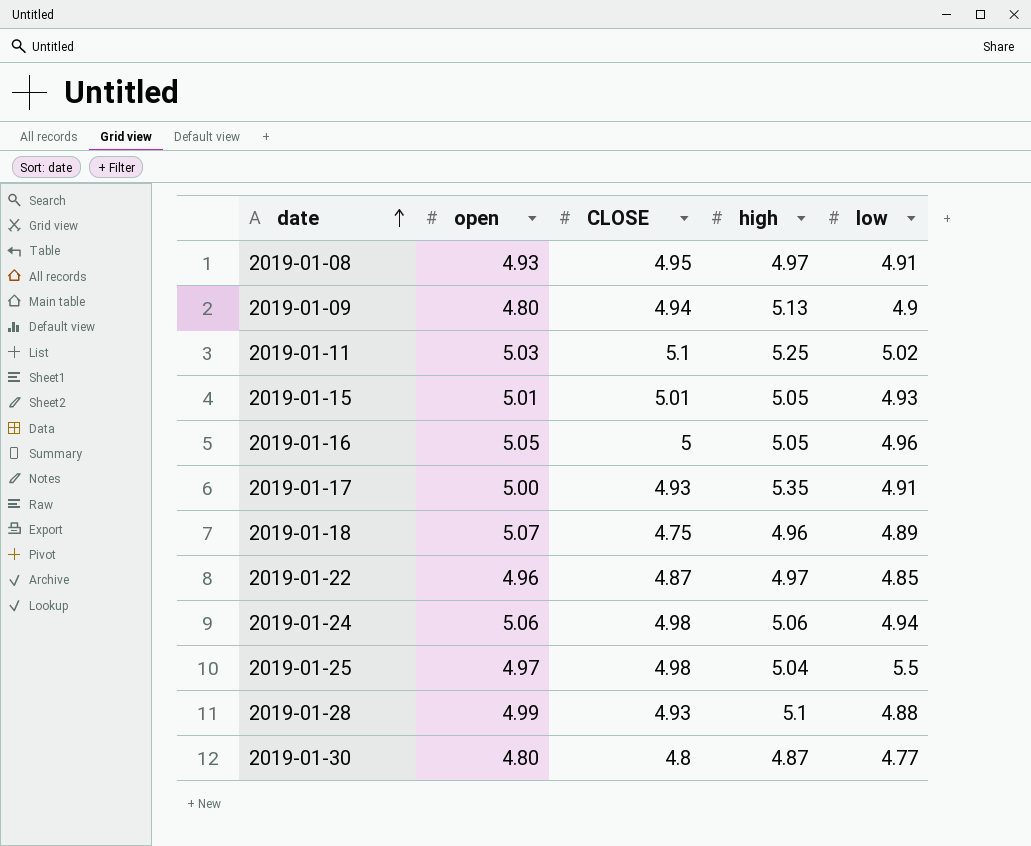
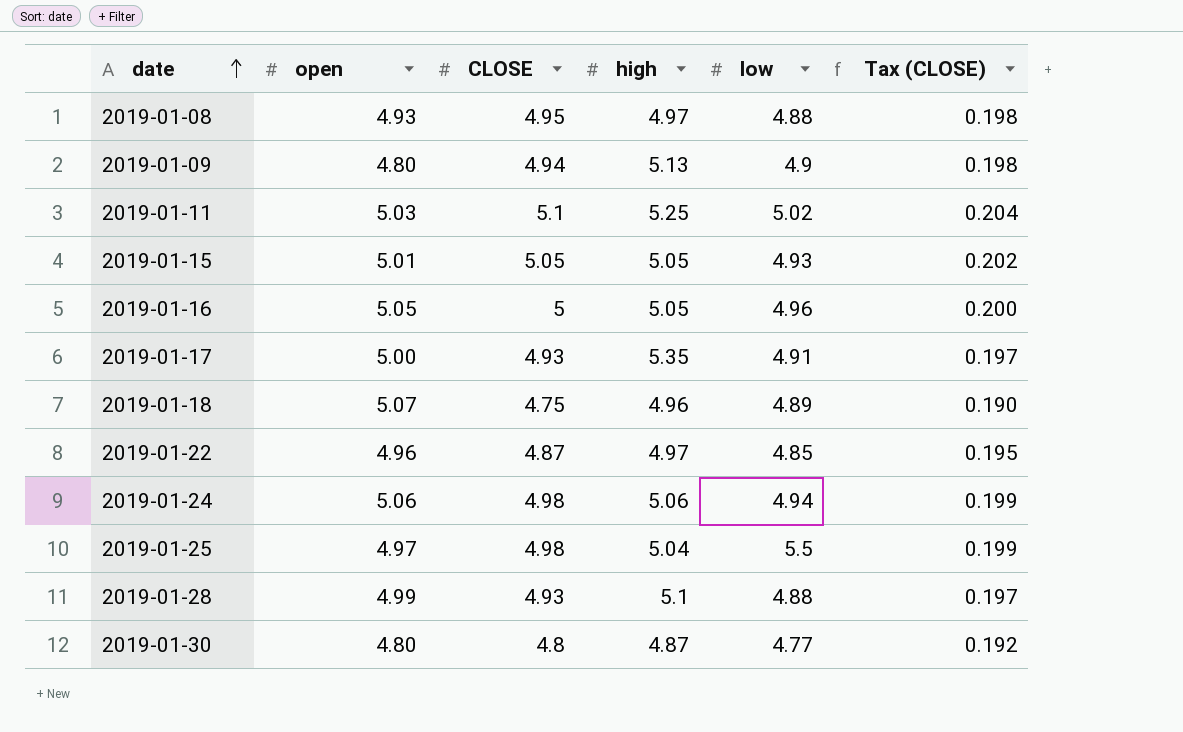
column Tax (CLOSE) | formula: none -> [CLOSE] * 0.04
2019-01-08 | low: 4.91 -> 4.88
2019-01-15 | CLOSE: 5.01 -> 5.05

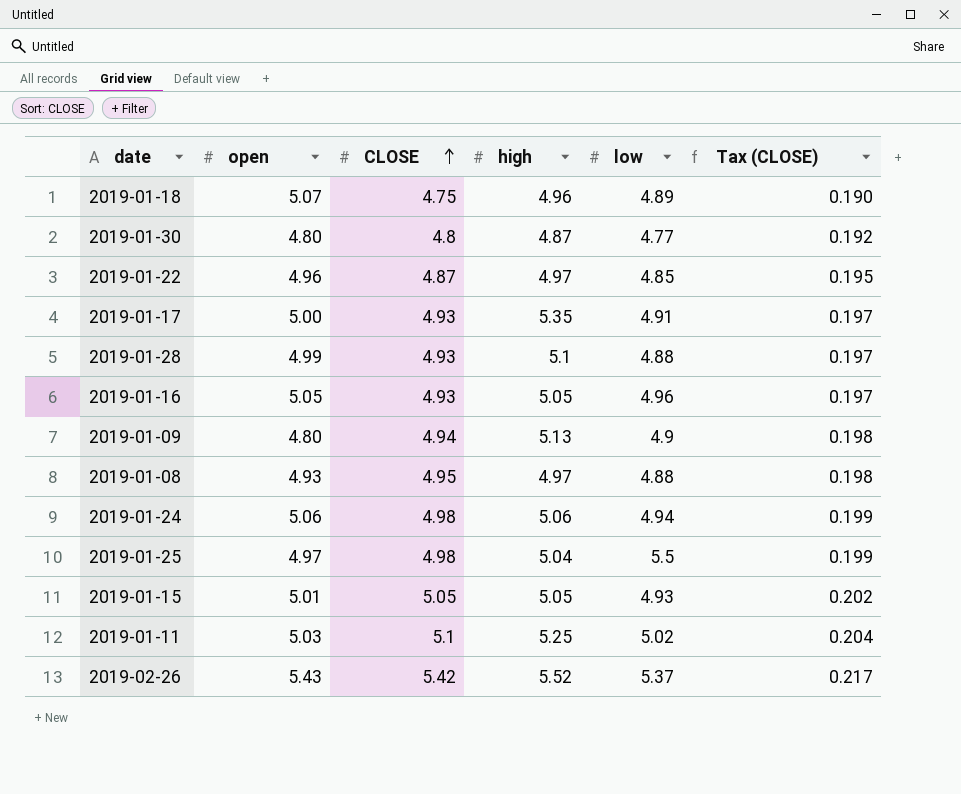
row order: date ascending -> CLOSE ascending
2019-01-16 | CLOSE: 5 -> 4.93
2019-01-16 | Tax (CLOSE): 0.200 -> 0.197
row 2019-02-26: none -> 5.43 | 5.42 | 5.52 | 5.37 | 0.217

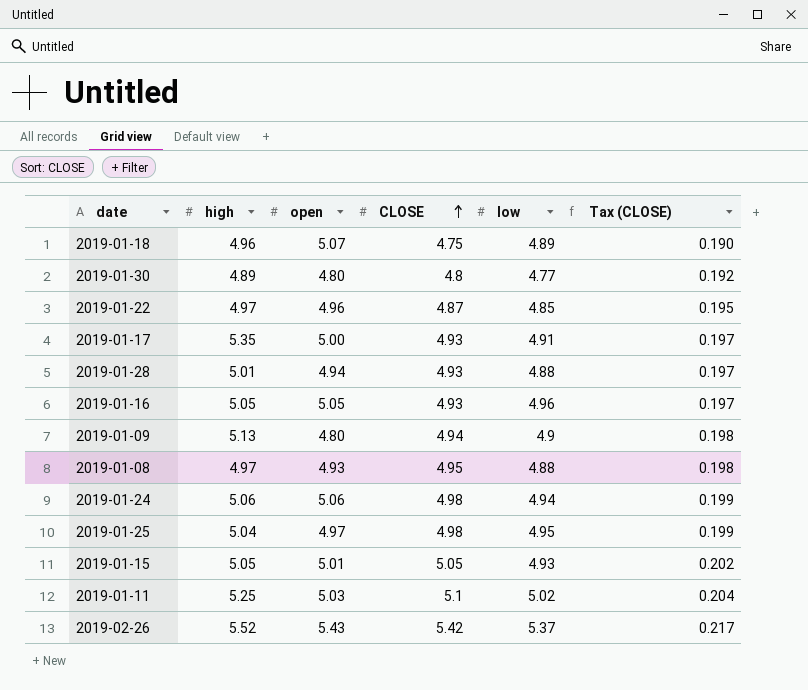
column high | position: 4 -> 2
2019-01-30 | high: 4.87 -> 4.89
2019-01-28 | high: 5.1 -> 5.01
2019-01-28 | open: 4.99 -> 4.94
2019-01-25 | low: 5.5 -> 4.95

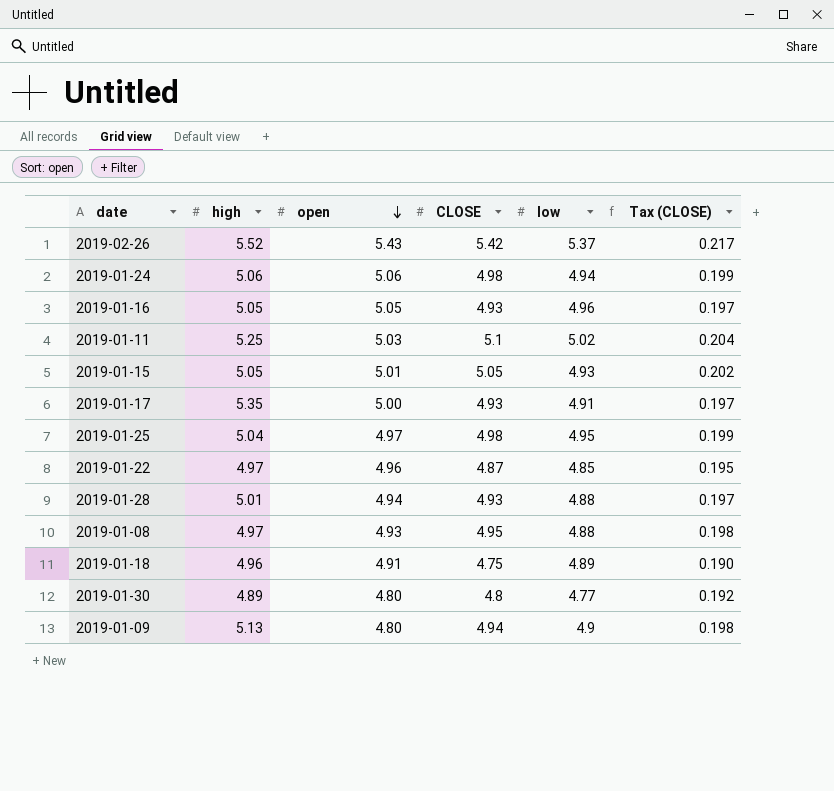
row order: CLOSE ascending -> open descending
2019-01-18 | open: 5.07 -> 4.91

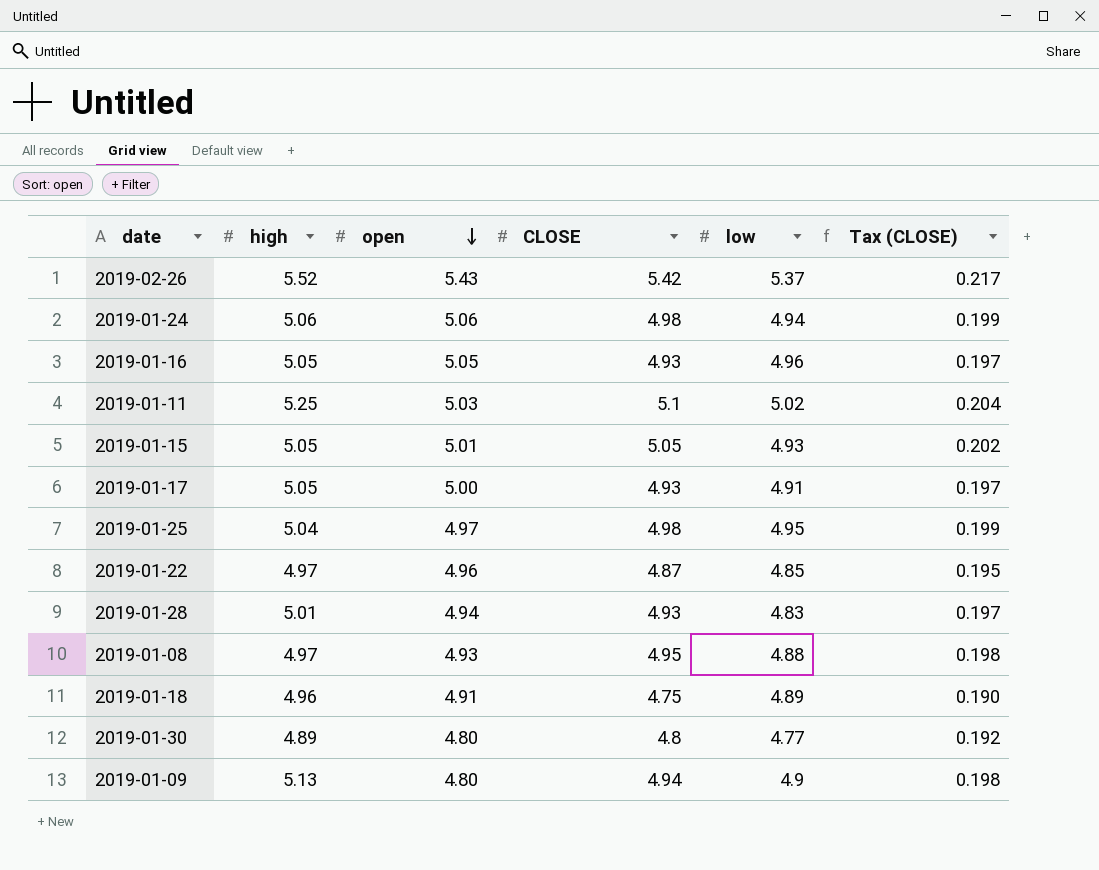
2019-01-17 | high: 5.35 -> 5.05
2019-01-28 | low: 4.88 -> 4.83

